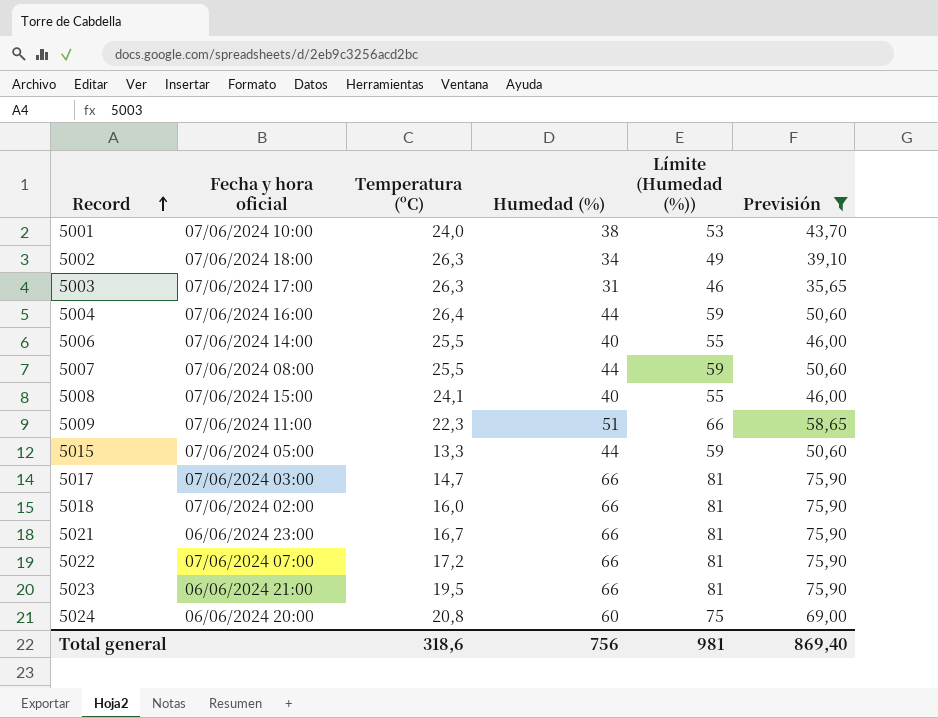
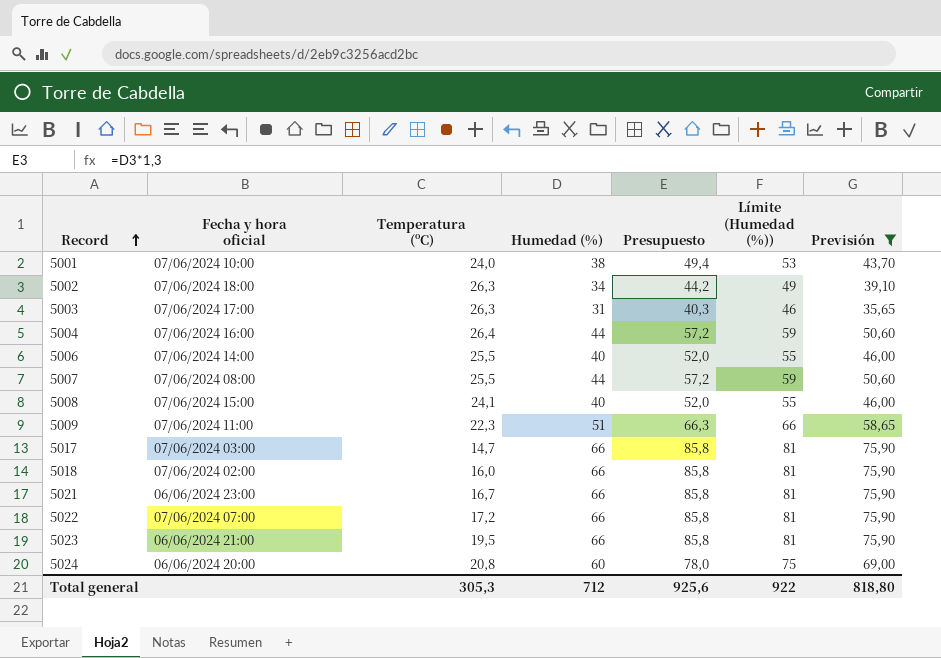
column Presupuesto | formula: none -> [Humedad (%)] * 1,3
row 5015: 07/06/2024 05:00 | 13,3 | 44 | 59 | 50,60 -> none
Total general | Temperatura (ºC): 318,6 -> 305,3
Total general | Humedad (%): 756 -> 712
Total general | Límite (Humedad (%)): 981 -> 922
Total general | Previsión: 869,40 -> 818,80

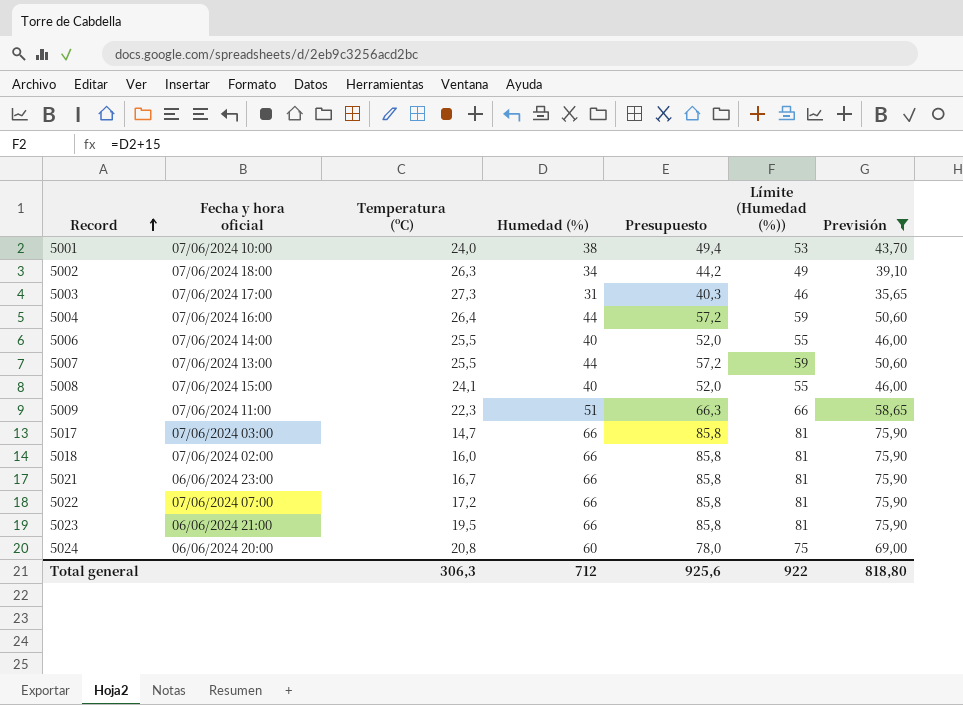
5003 | Temperatura (ºC): 26,3 -> 27,3
5007 | Fecha y hora oficial: 07/06/2024 08:00 -> 07/06/2024 13:00
Total general | Temperatura (ºC): 305,3 -> 306,3

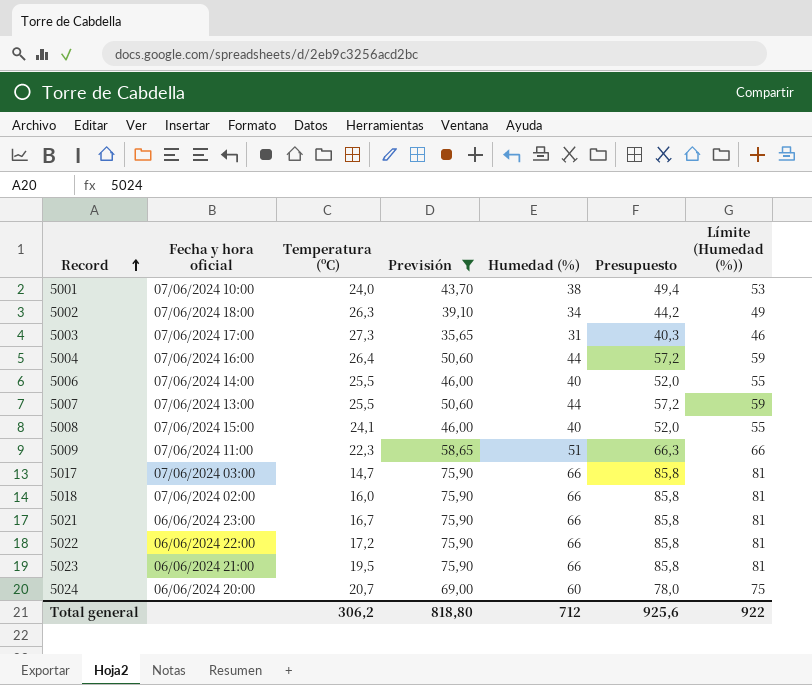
column Previsión | position: 7 -> 4
5022 | Fecha y hora oficial: 07/06/2024 07:00 -> 06/06/2024 22:00
5024 | Temperatura (ºC): 20,8 -> 20,7
Total general | Temperatura (ºC): 306,3 -> 306,2

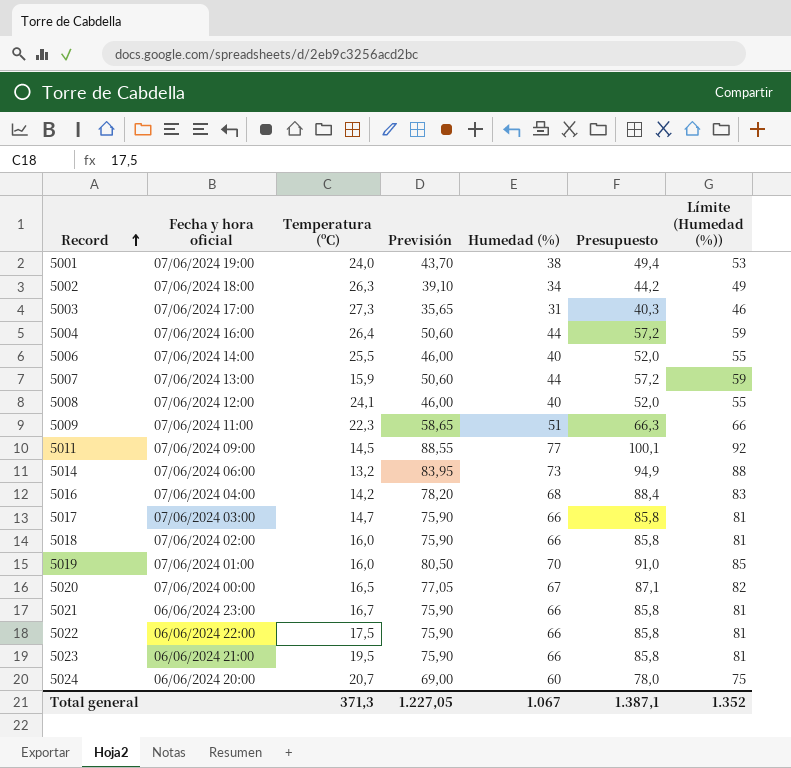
filter: Previsión <= 75,90 -> none
5001 | Fecha y hora oficial: 07/06/2024 10:00 -> 07/06/2024 19:00
5007 | Temperatura (ºC): 25,5 -> 15,9
5008 | Fecha y hora oficial: 07/06/2024 15:00 -> 07/06/2024 12:00
5022 | Temperatura (ºC): 17,2 -> 17,5
Total general | Temperatura (ºC): 306,2 -> 371,3
Total general | Previsión: 818,80 -> 1.227,05
Total general | Humedad (%): 712 -> 1.067
Total general | Presupuesto: 925,6 -> 1.387,1
Total general | Límite (Humedad (%)): 922 -> 1.352

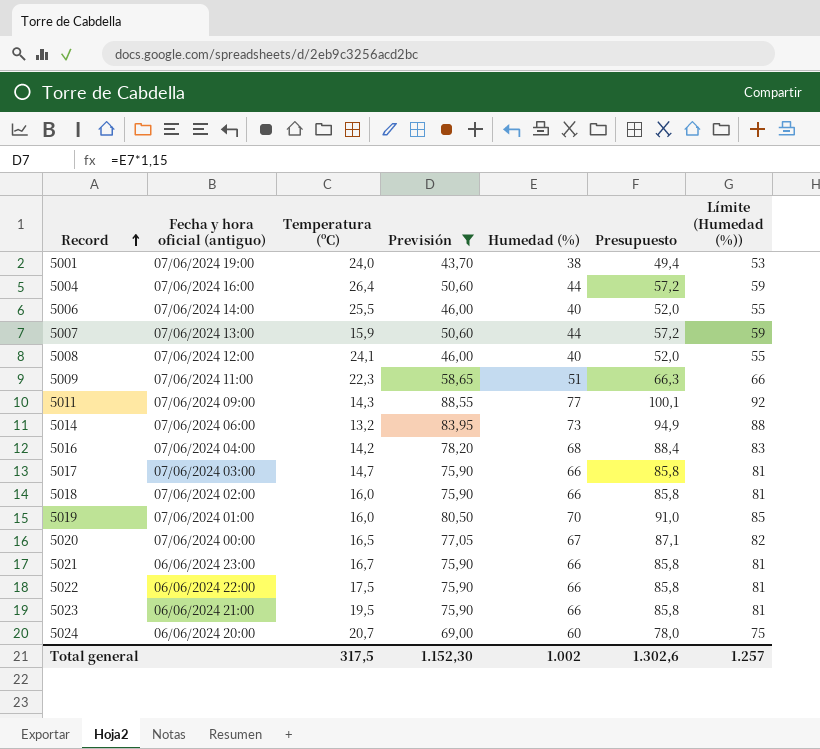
filter: none -> Previsión >= 43,70
column name: Fecha y hora oficial -> Fecha y hora oficial (antiguo)
5011 | Temperatura (ºC): 14,5 -> 14,3
Total general | Temperatura (ºC): 371,3 -> 317,5
Total general | Previsión: 1.227,05 -> 1.152,30
Total general | Humedad (%): 1.067 -> 1.002
Total general | Presupuesto: 1.387,1 -> 1.302,6
Total general | Límite (Humedad (%)): 1.352 -> 1.257

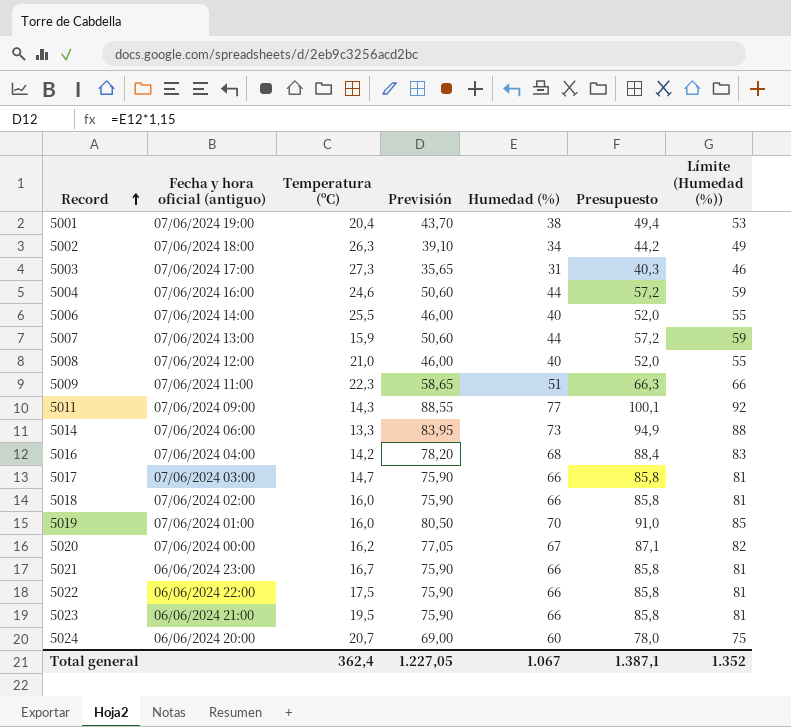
filter: Previsión >= 43,70 -> none
5001 | Temperatura (ºC): 24,0 -> 20,4
5004 | Temperatura (ºC): 26,4 -> 24,6
5008 | Temperatura (ºC): 24,1 -> 21,0
5014 | Temperatura (ºC): 13,2 -> 13,3
5020 | Temperatura (ºC): 16,5 -> 16,2
Total general | Temperatura (ºC): 317,5 -> 362,4
Total general | Previsión: 1.152,30 -> 1.227,05
Total general | Humedad (%): 1.002 -> 1.067
Total general | Presupuesto: 1.302,6 -> 1.387,1
Total general | Límite (Humedad (%)): 1.257 -> 1.352

